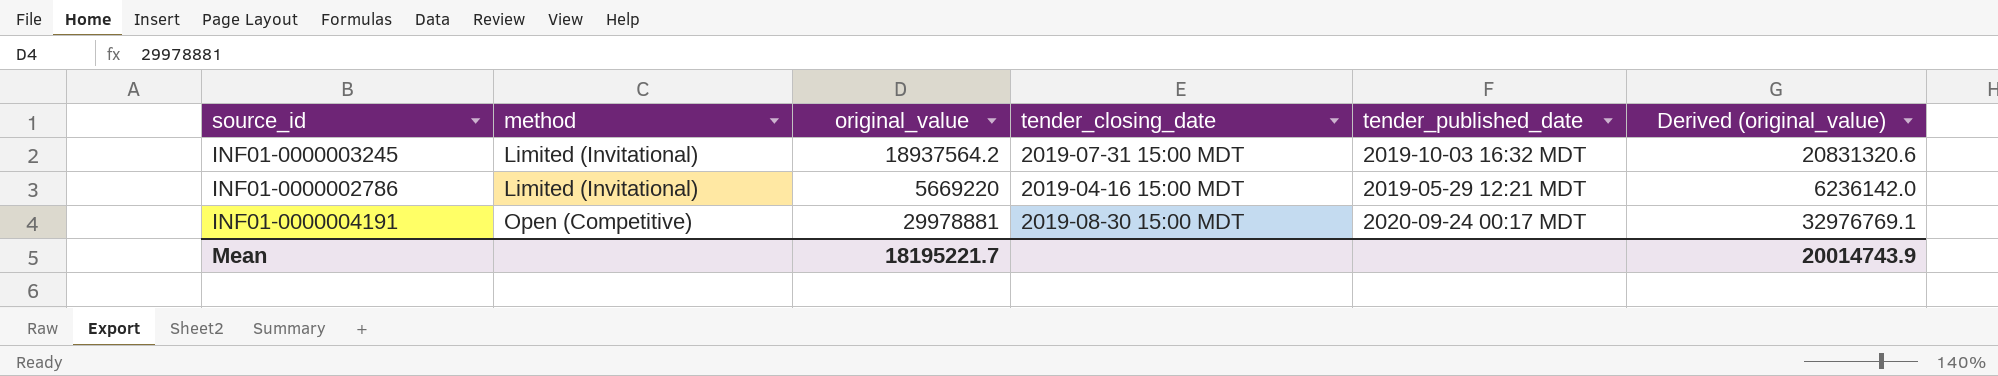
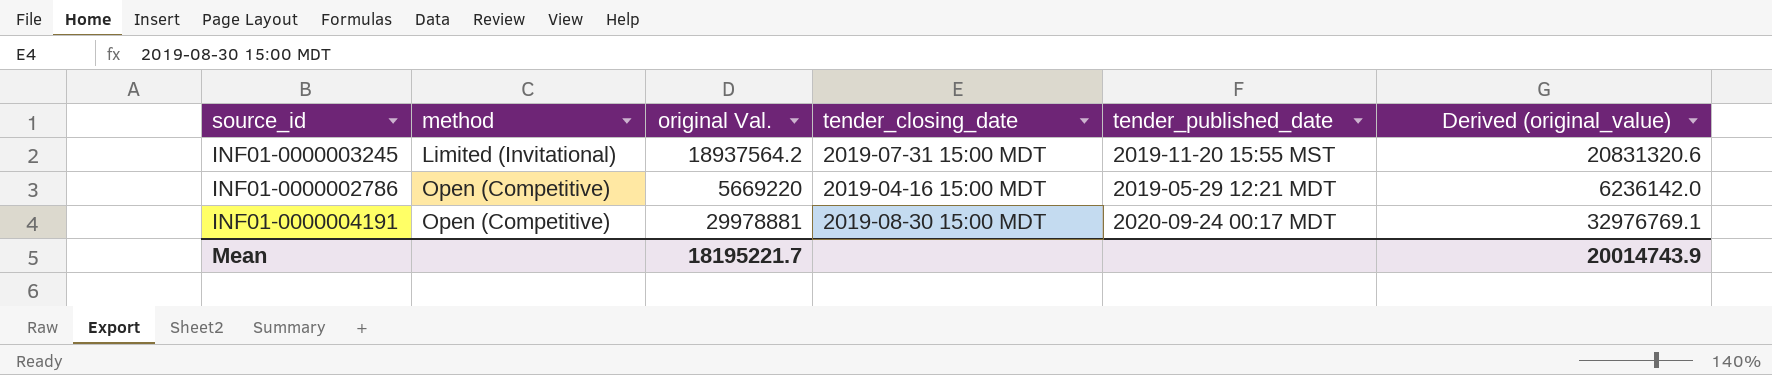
column name: original_value -> original Val.
INF01-0000003245 | tender_published_date: 2019-10-03 16:32 MDT -> 2019-11-20 15:55 MST
INF01-0000002786 | method: Limited (Invitational) -> Open (Competitive)

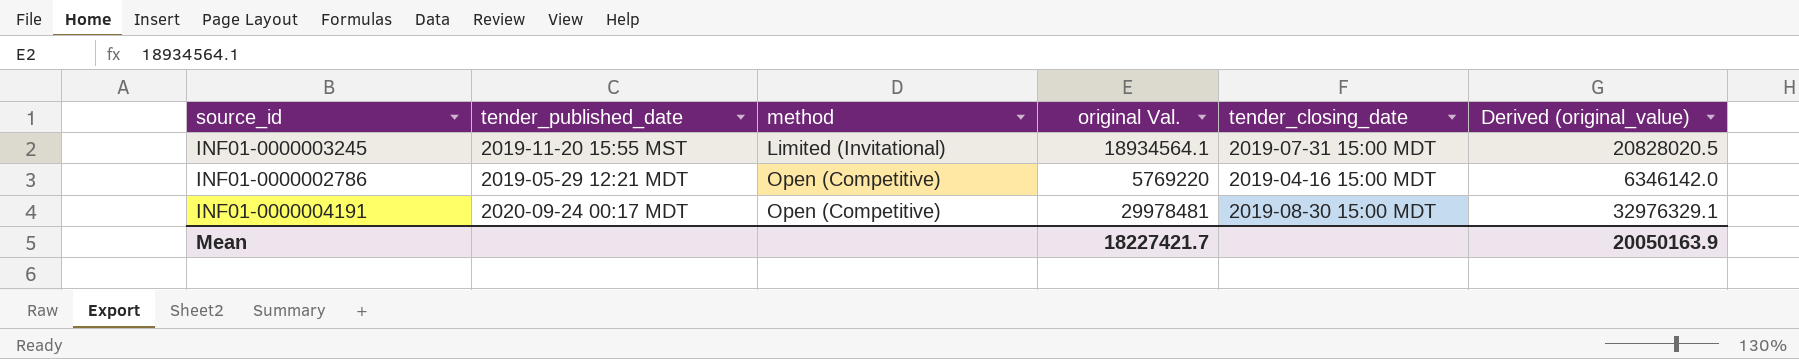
column tender_published_date | position: 5 -> 2
INF01-0000003245 | original Val.: 18937564.2 -> 18934564.1
INF01-0000003245 | Derived (original_value): 20831320.6 -> 20828020.5
INF01-0000002786 | original Val.: 5669220 -> 5769220
INF01-0000002786 | Derived (original_value): 6236142.0 -> 6346142.0
INF01-0000004191 | original Val.: 29978881 -> 29978481
INF01-0000004191 | Derived (original_value): 32976769.1 -> 32976329.1
Mean | original Val.: 18195221.7 -> 18227421.7
Mean | Derived (original_value): 20014743.9 -> 20050163.9

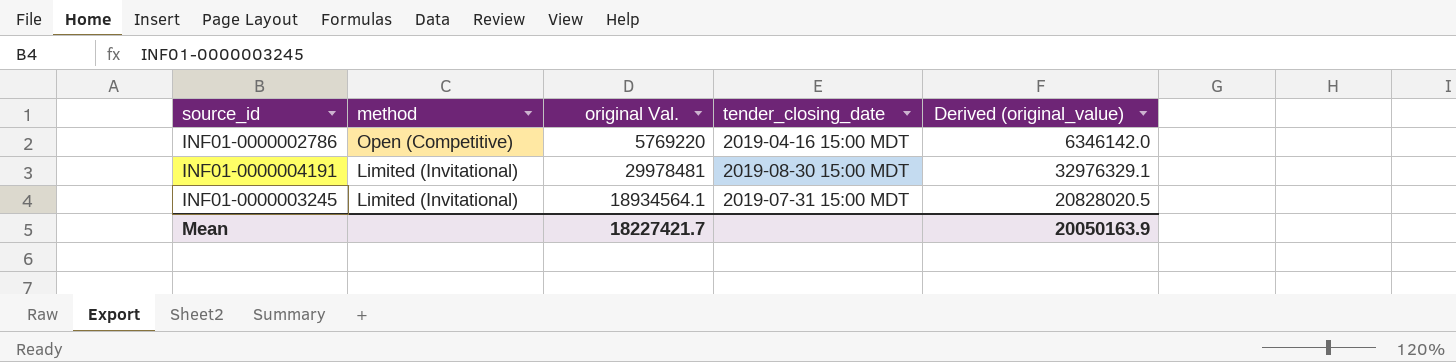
row order: method ascending -> method descending
column tender_published_date | position: 2 -> none
INF01-0000004191 | method: Open (Competitive) -> Limited (Invitational)

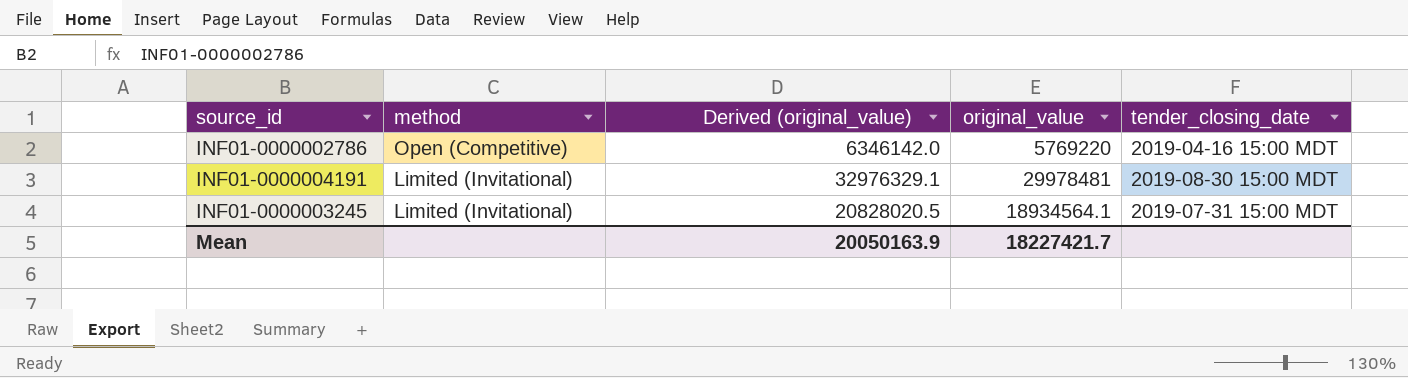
column Derived (original_value) | position: 5 -> 3
column name: original Val. -> original_value

